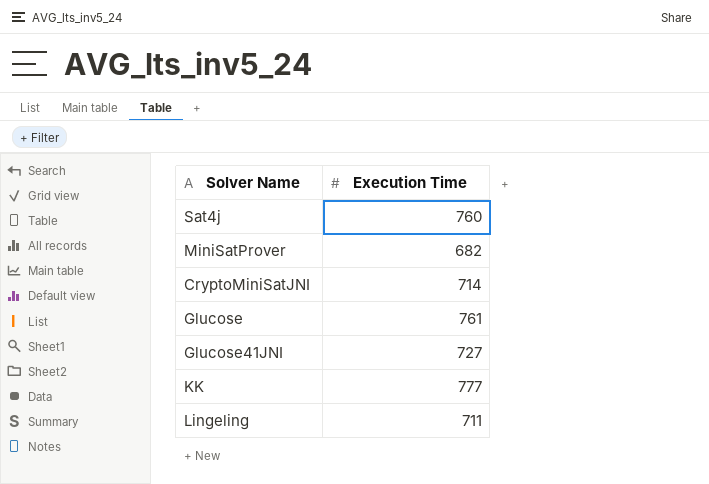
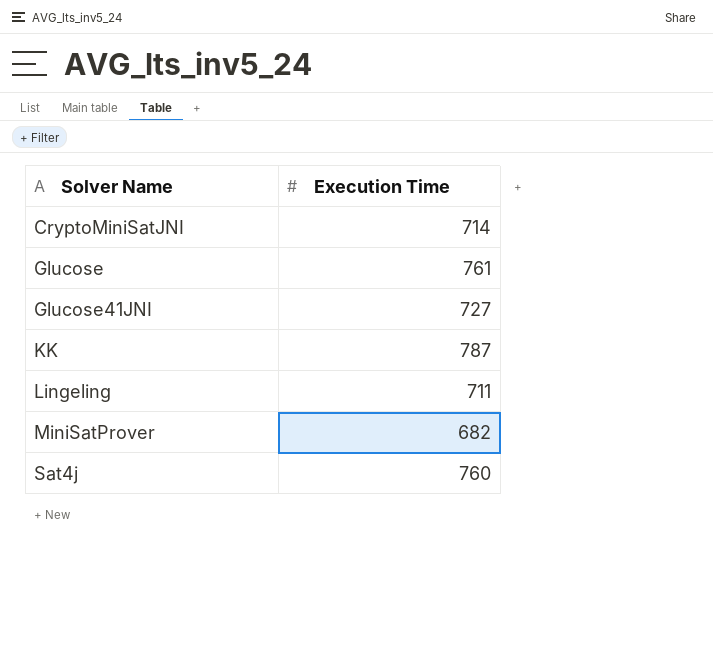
row order: none -> Solver Name ascending
KK | Execution Time: 777 -> 787

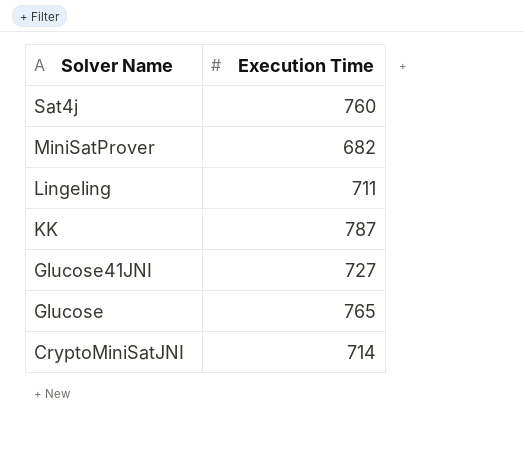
row order: Solver Name ascending -> Solver Name descending
Glucose | Execution Time: 761 -> 765

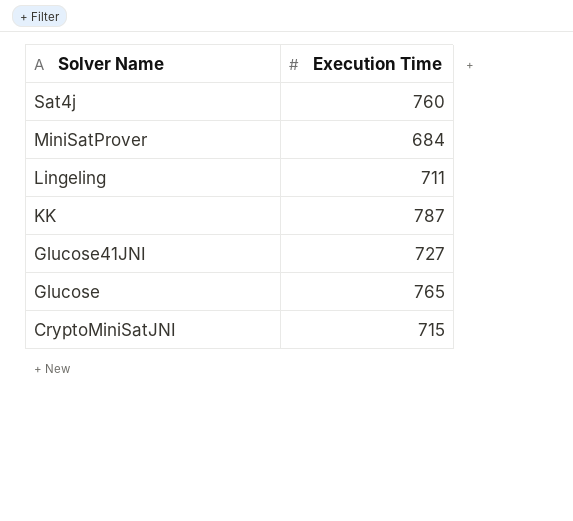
MiniSatProver | Execution Time: 682 -> 684
CryptoMiniSatJNI | Execution Time: 714 -> 715

